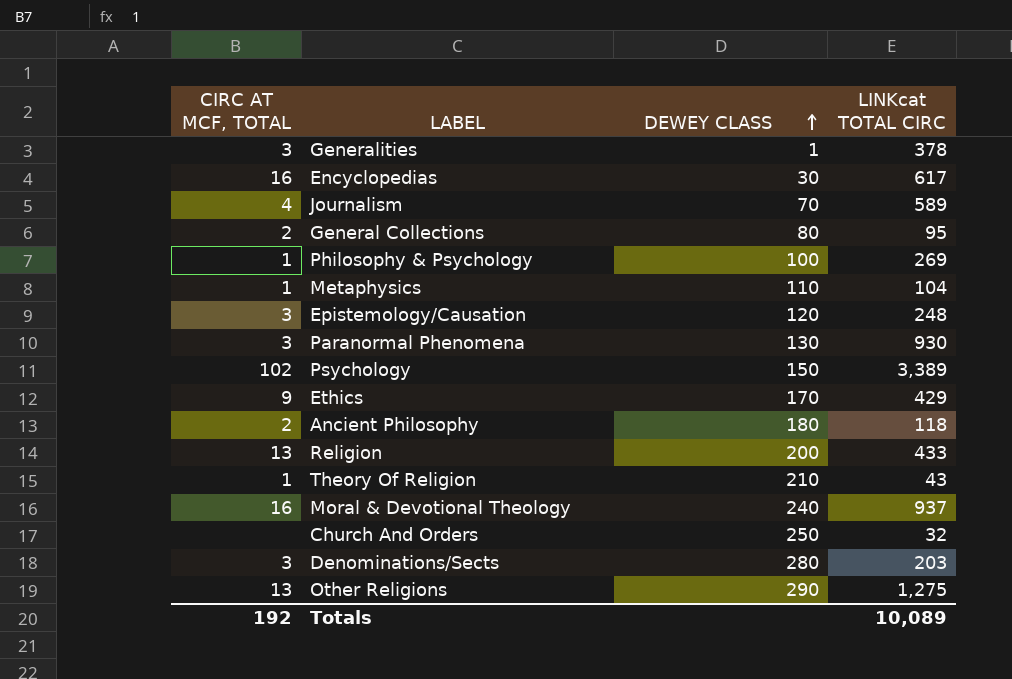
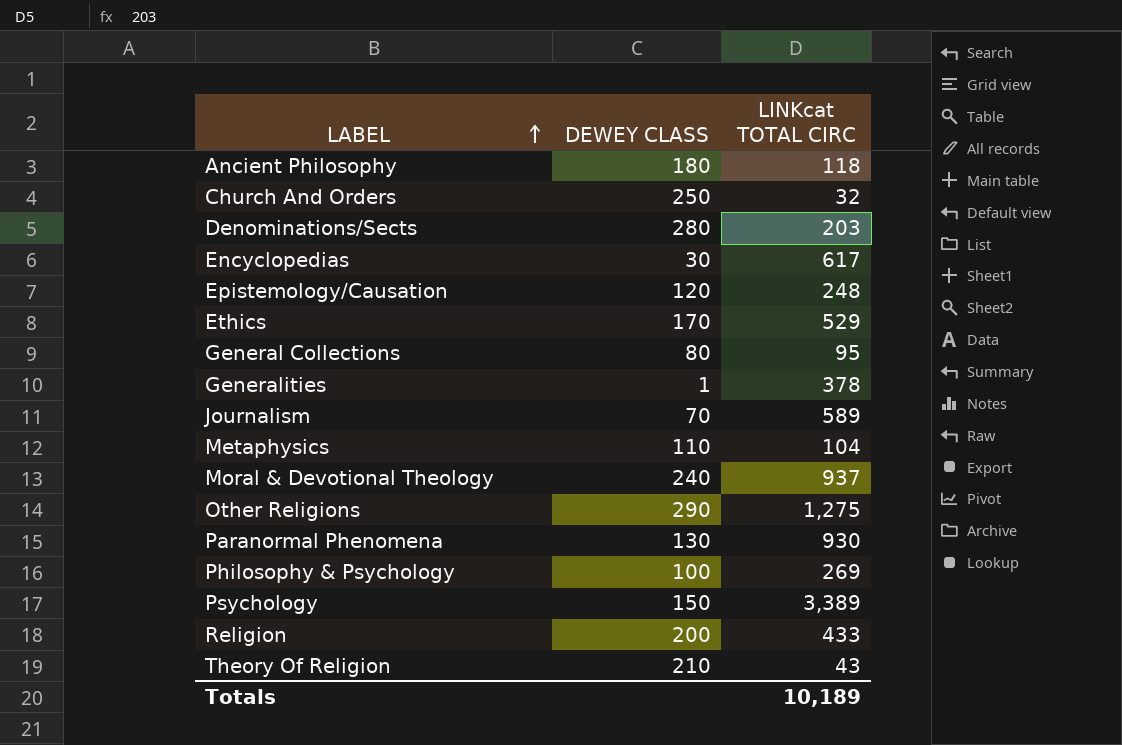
row order: DEWEY CLASS ascending -> LABEL ascending
column CIRC AT MCF, TOTAL | position: 1 -> none
Ethics | LINKcat TOTAL CIRC: 429 -> 529
Totals | LINKcat TOTAL CIRC: 10,089 -> 10,189

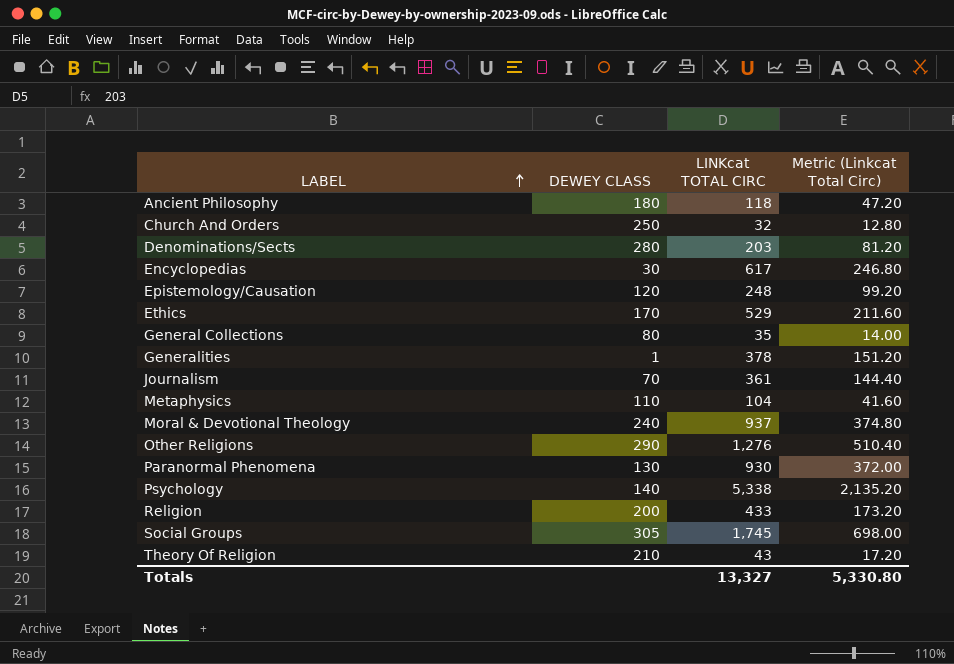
column Metric (Linkcat Total Circ) | formula: none -> [LINKcat TOTAL CIRC] * 0.4
row Philosophy & Psychology: 100 | 269 -> none
General Collections | LINKcat TOTAL CIRC: 95 -> 35
Journalism | LINKcat TOTAL CIRC: 589 -> 361
Other Religions | LINKcat TOTAL CIRC: 1,275 -> 1,276
Psychology | DEWEY CLASS: 150 -> 140
Psychology | LINKcat TOTAL CIRC: 3,389 -> 5,338
row Social Groups: none -> 305 | 1,745 | 698.00
Totals | LINKcat TOTAL CIRC: 10,189 -> 13,327

